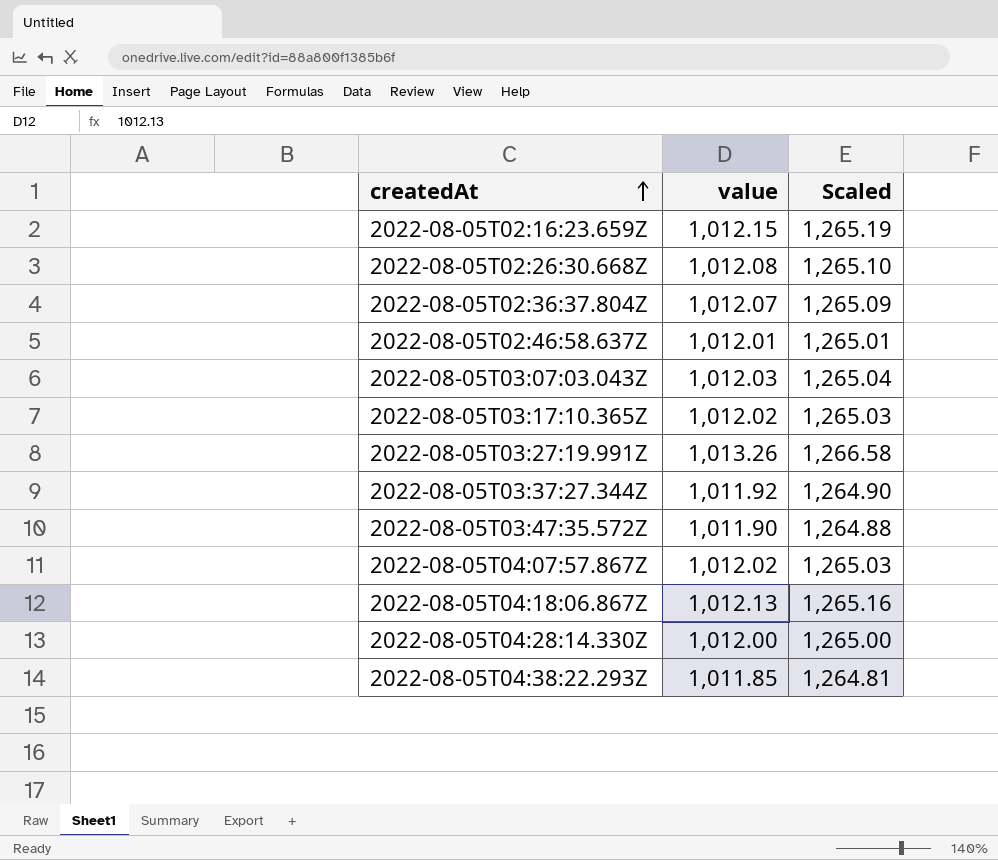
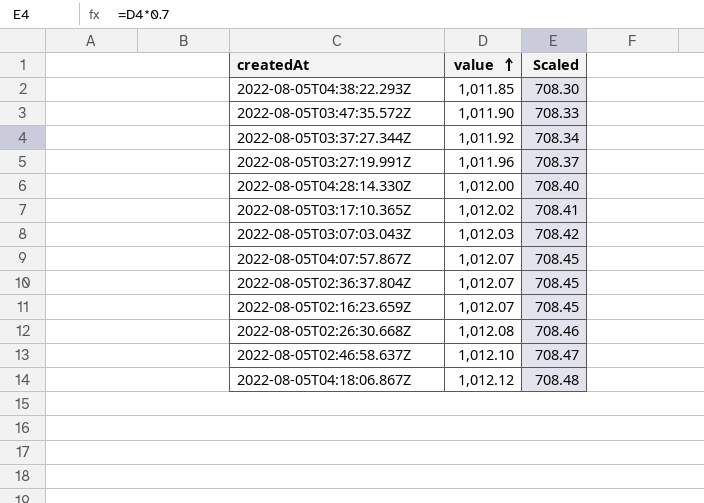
row order: createdAt ascending -> value ascending
column Scaled | formula: [value] * 1.25 -> [value] * 0.7
2022-08-05T03:27:19.991Z | value: 1,013.26 -> 1,011.96
2022-08-05T04:07:57.867Z | value: 1,012.02 -> 1,012.07
2022-08-05T02:16:23.659Z | value: 1,012.15 -> 1,012.07
2022-08-05T02:46:58.637Z | value: 1,012.01 -> 1,012.10
2022-08-05T04:18:06.867Z | value: 1,012.13 -> 1,012.12

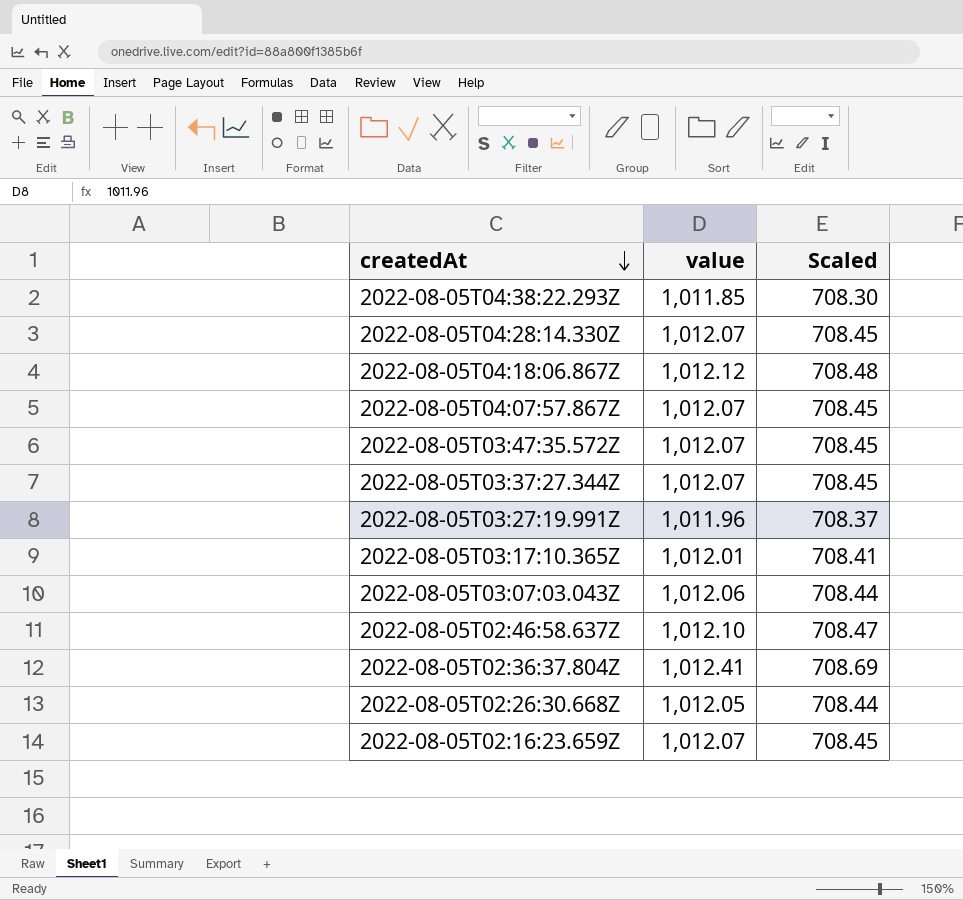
row order: value ascending -> createdAt descending
2022-08-05T04:28:14.330Z | value: 1,012.00 -> 1,012.07
2022-08-05T04:28:14.330Z | Scaled: 708.40 -> 708.45
2022-08-05T03:47:35.572Z | value: 1,011.90 -> 1,012.07
2022-08-05T03:47:35.572Z | Scaled: 708.33 -> 708.45
2022-08-05T03:37:27.344Z | value: 1,011.92 -> 1,012.07
2022-08-05T03:37:27.344Z | Scaled: 708.34 -> 708.45
2022-08-05T03:17:10.365Z | value: 1,012.02 -> 1,012.01
2022-08-05T03:07:03.043Z | value: 1,012.03 -> 1,012.06
2022-08-05T03:07:03.043Z | Scaled: 708.42 -> 708.44
2022-08-05T02:36:37.804Z | value: 1,012.07 -> 1,012.41
2022-08-05T02:36:37.804Z | Scaled: 708.45 -> 708.69
2022-08-05T02:26:30.668Z | value: 1,012.08 -> 1,012.05
2022-08-05T02:26:30.668Z | Scaled: 708.46 -> 708.44

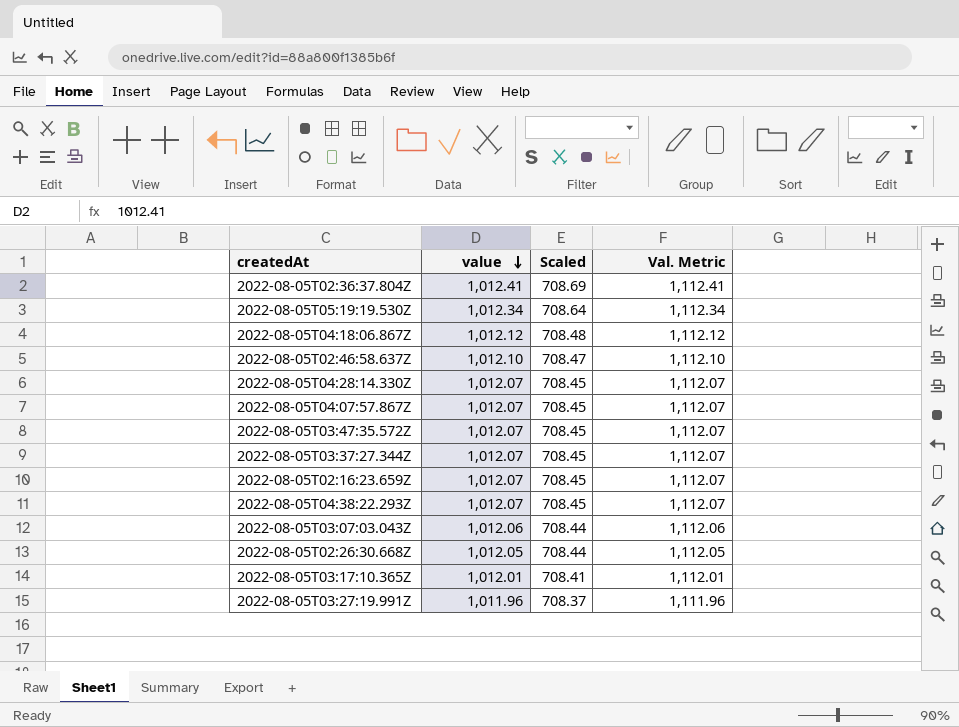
row order: createdAt descending -> value descending
column Val. Metric | formula: none -> [value] + 100
row 2022-08-05T05:19:19.530Z: none -> 1,012.34 | 708.64 | 1,112.34
2022-08-05T04:38:22.293Z | value: 1,011.85 -> 1,012.07
2022-08-05T04:38:22.293Z | Scaled: 708.30 -> 708.45

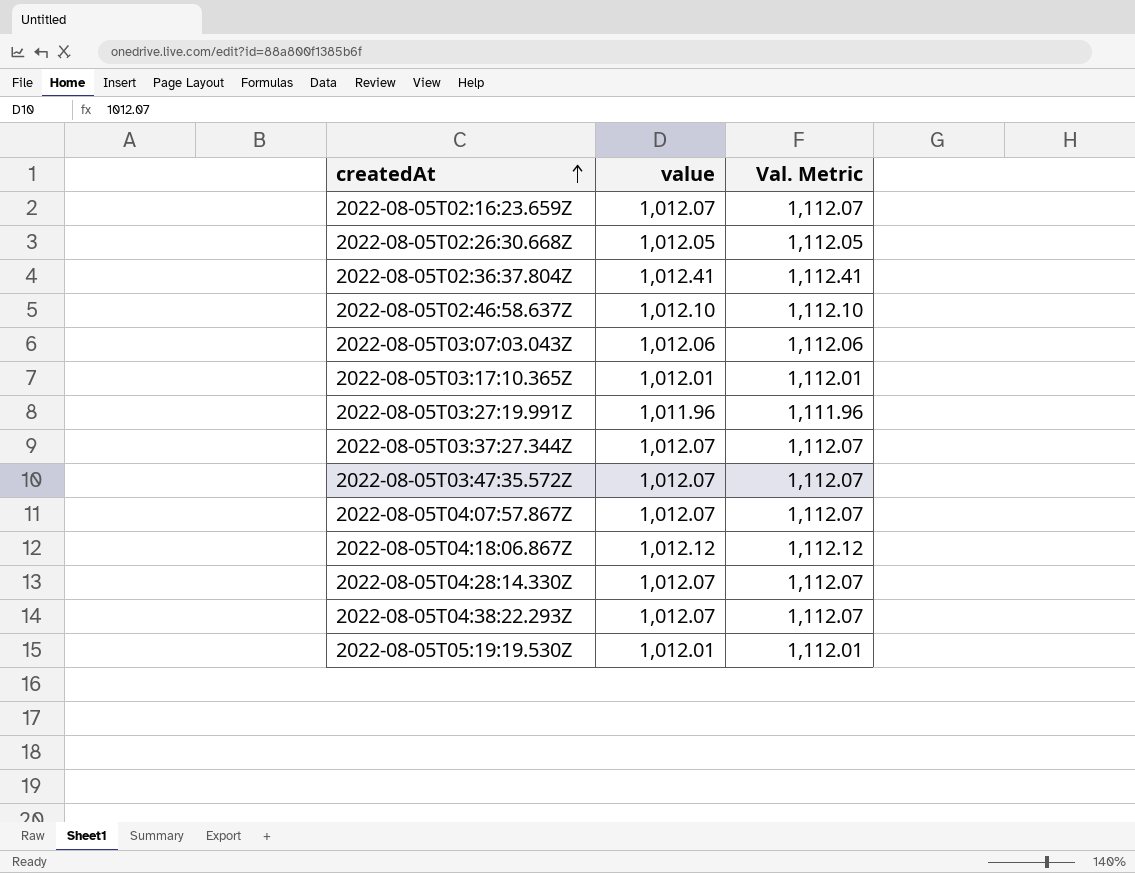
row order: value descending -> createdAt ascending
column Scaled | formula: [value] * 0.7 -> none
2022-08-05T05:19:19.530Z | value: 1,012.34 -> 1,012.01
2022-08-05T05:19:19.530Z | Val. Metric: 1,112.34 -> 1,112.01

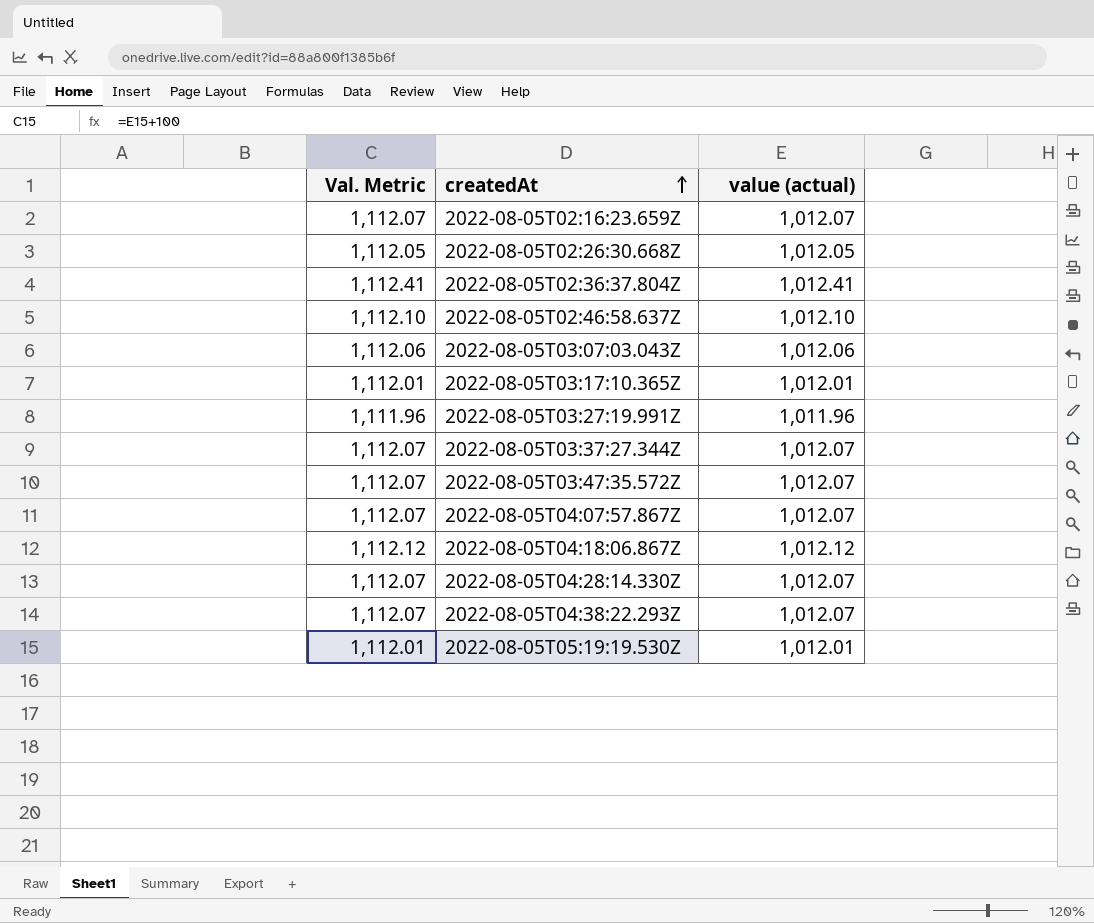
column Val. Metric | position: 3 -> 1
column name: value -> value (actual)

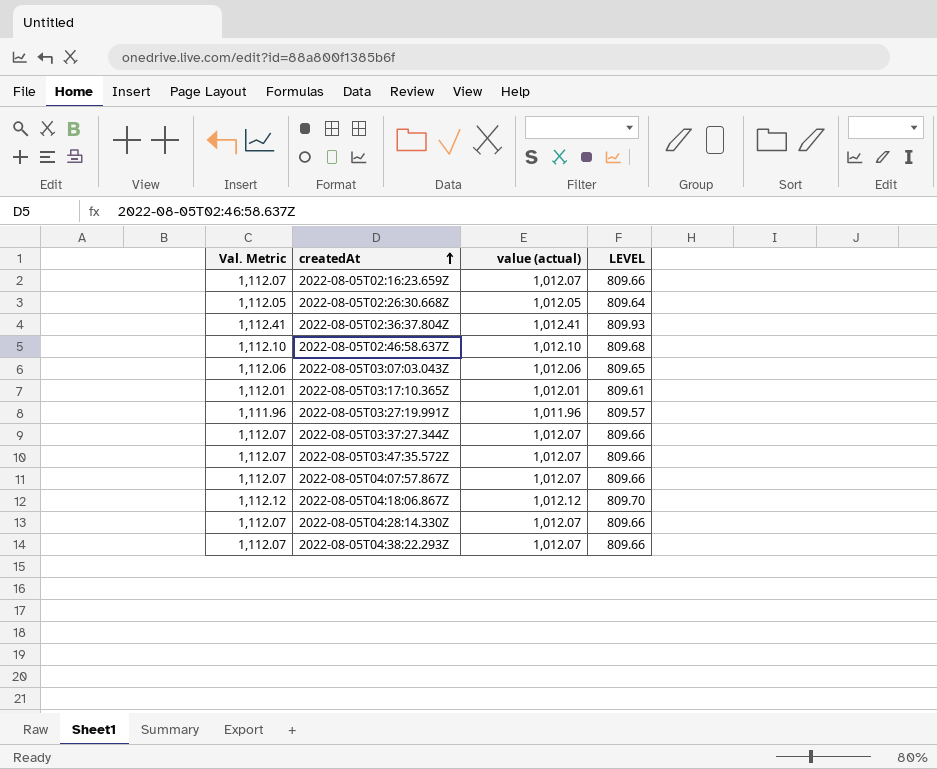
column LEVEL | formula: none -> [value (actual)] * 0.8
row 2022-08-05T05:19:19.530Z: 1,112.01 | 1,012.01 -> none

